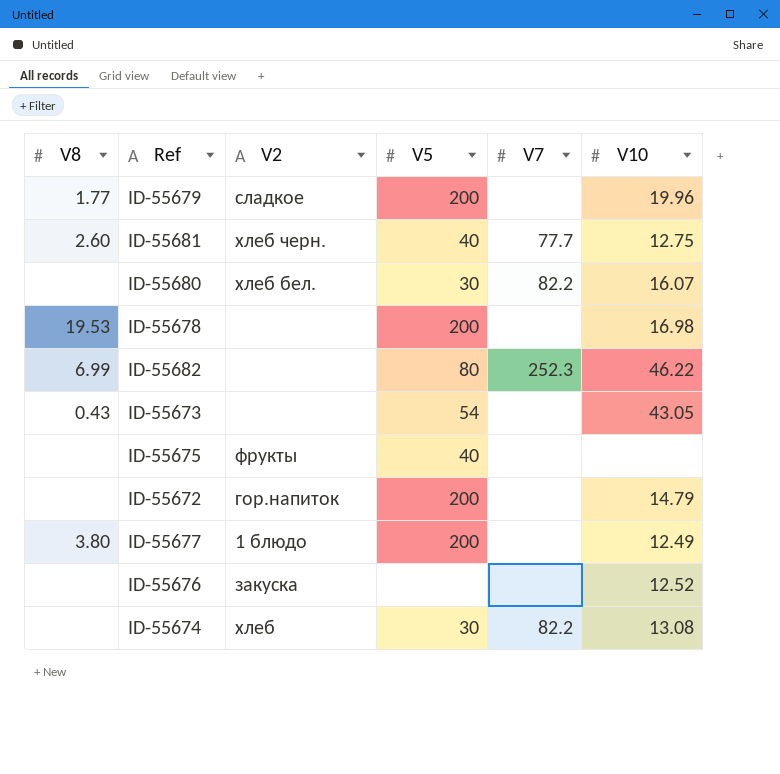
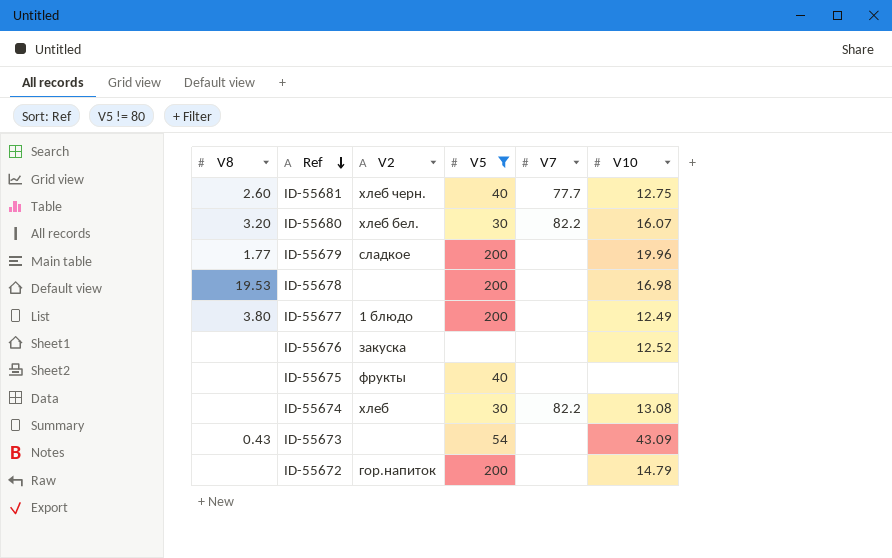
filter: none -> V5 != 80
row order: none -> Ref descending
ID-55680 | V8: none -> 3.20
ID-55673 | V10: 43.05 -> 43.09

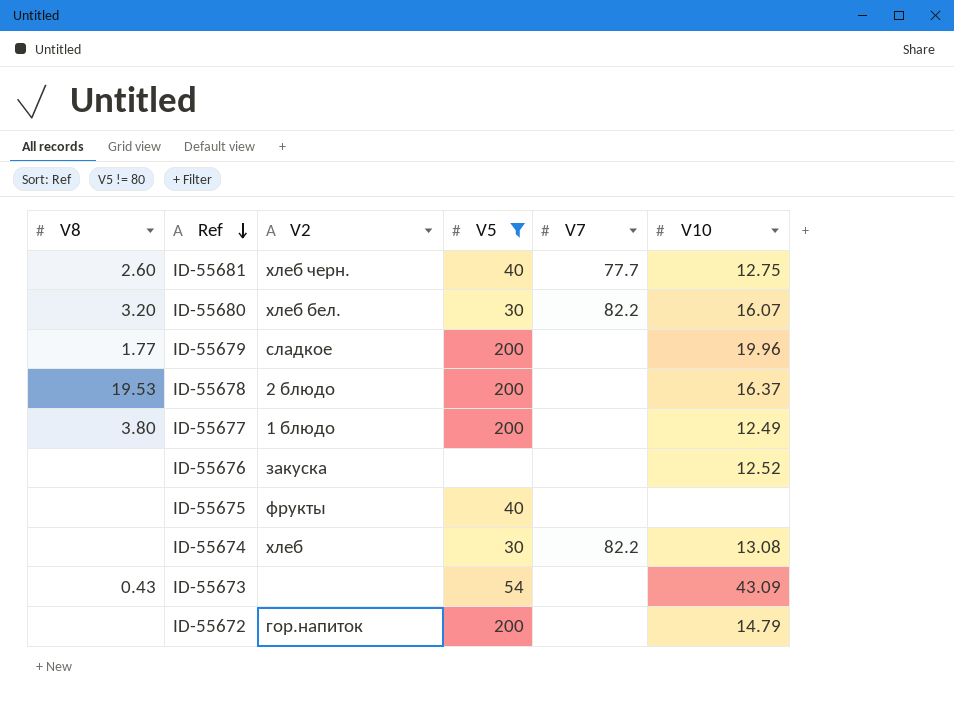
ID-55678 | V2: none -> 2 блюдо
ID-55678 | V10: 16.98 -> 16.37

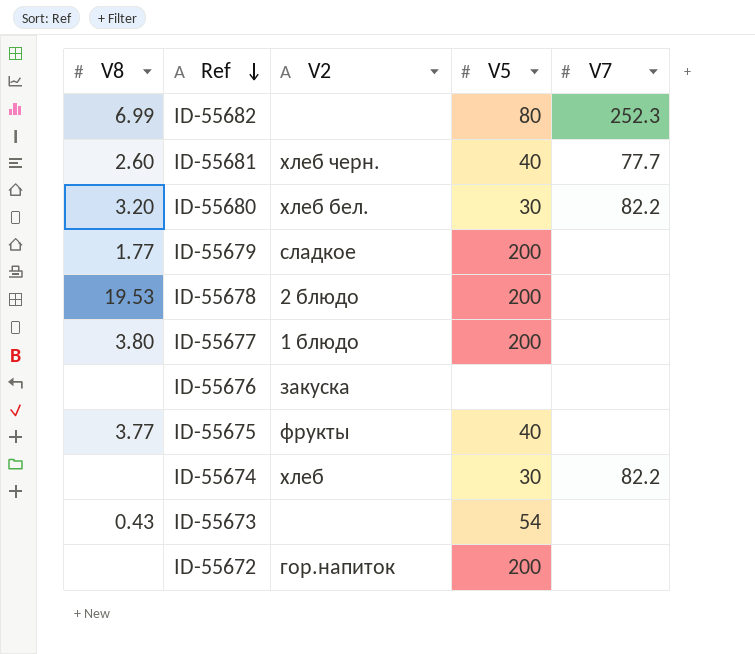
filter: V5 != 80 -> none
column V10 | position: 6 -> none
ID-55675 | V8: none -> 3.77

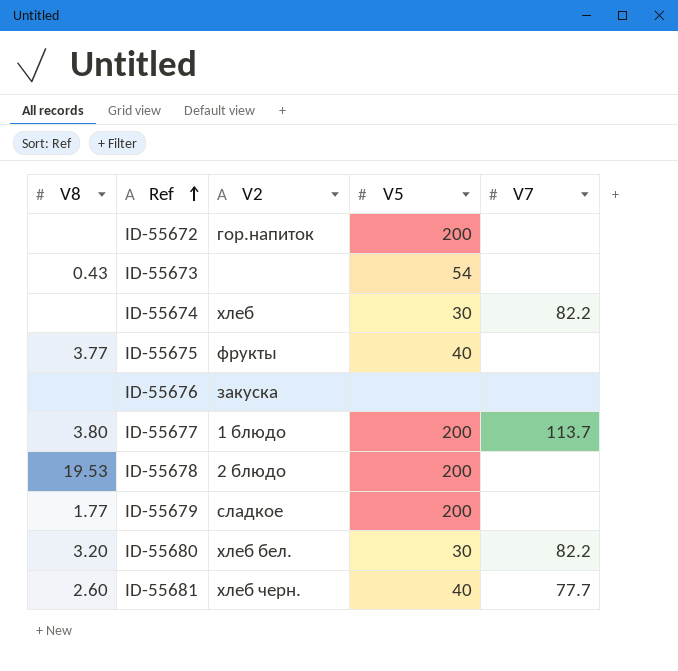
row order: Ref descending -> Ref ascending
row ID-55682: 6.99 | none | 80 | 252.3 -> none
ID-55677 | V7: none -> 113.7

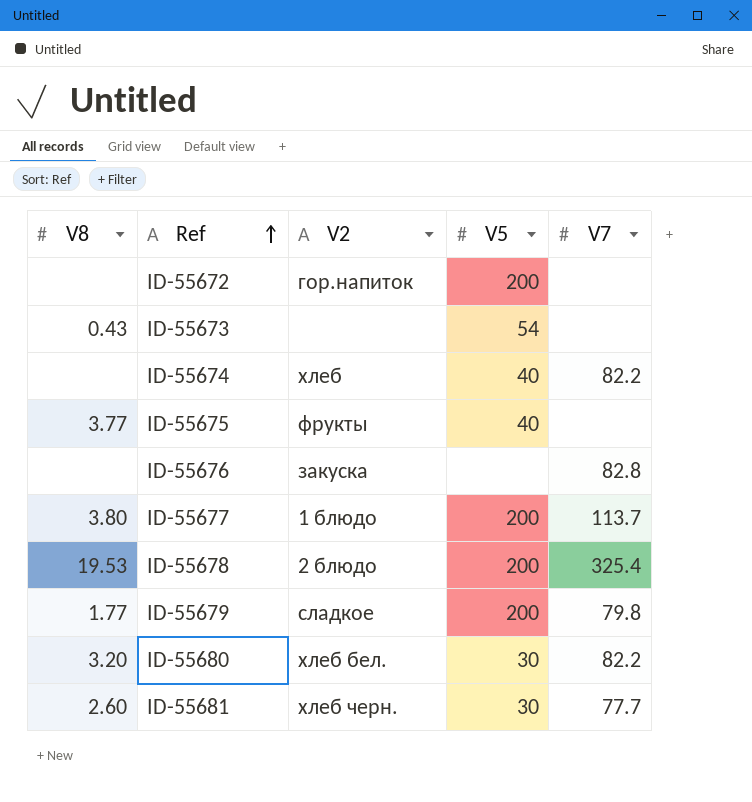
ID-55674 | V5: 30 -> 40
ID-55676 | V7: none -> 82.8
ID-55678 | V7: none -> 325.4
ID-55679 | V7: none -> 79.8
ID-55681 | V5: 40 -> 30

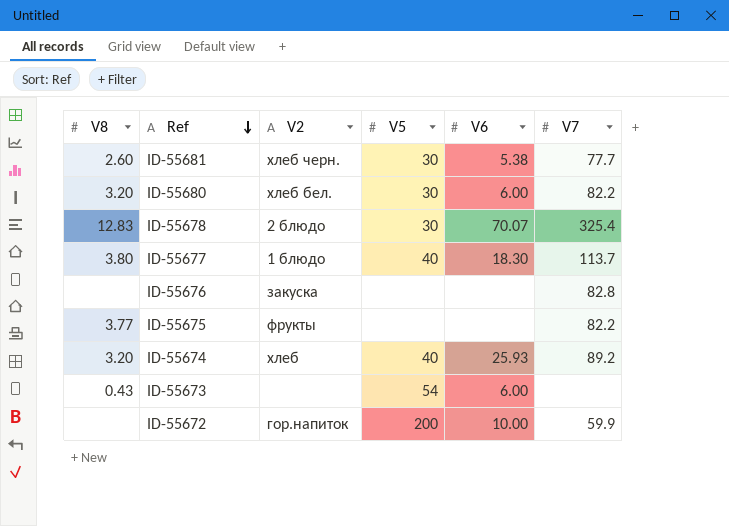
row order: Ref ascending -> Ref descending
column V6 | position: none -> 5
row ID-55679: 1.77 | сладкое | 200 | 79.8 -> none
ID-55678 | V8: 19.53 -> 12.83
ID-55678 | V5: 200 -> 30
ID-55677 | V5: 200 -> 40
ID-55675 | V5: 40 -> none
ID-55675 | V7: none -> 82.2
ID-55674 | V8: none -> 3.20
ID-55674 | V7: 82.2 -> 89.2
ID-55672 | V7: none -> 59.9

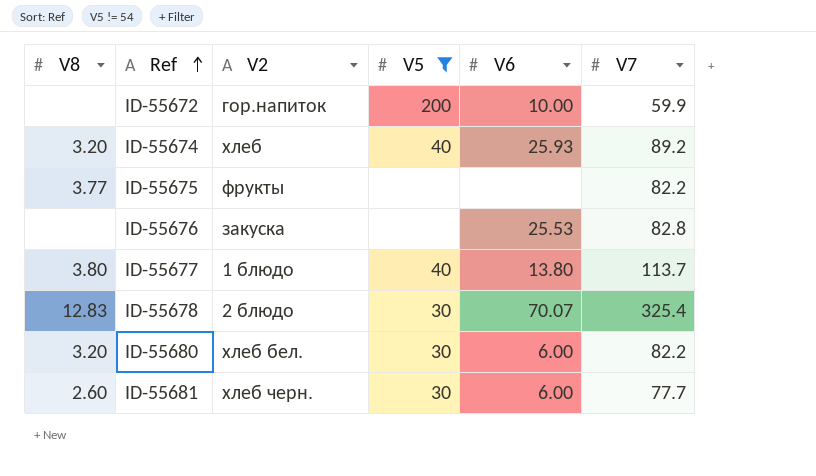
filter: none -> V5 != 54
row order: Ref descending -> Ref ascending
ID-55676 | V6: none -> 25.53
ID-55677 | V6: 18.30 -> 13.80
ID-55681 | V6: 5.38 -> 6.00

